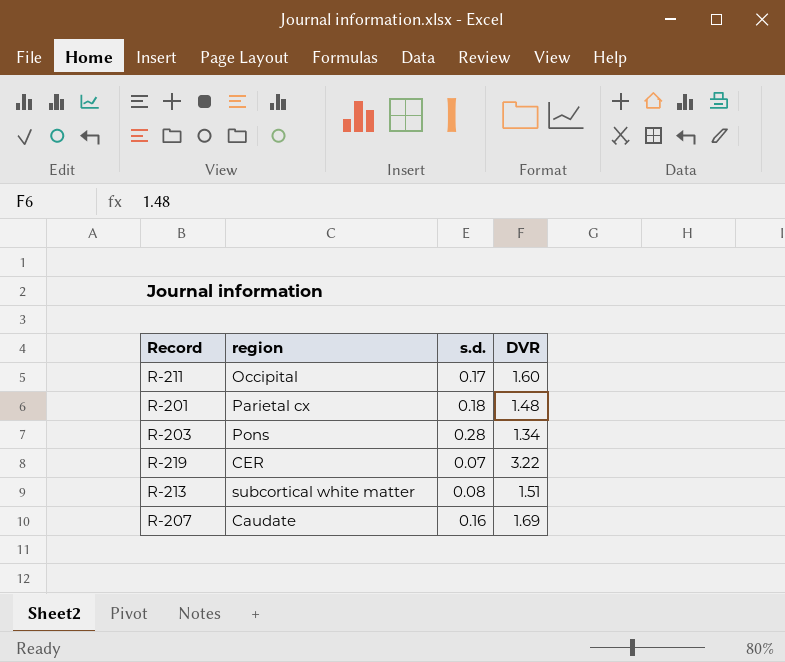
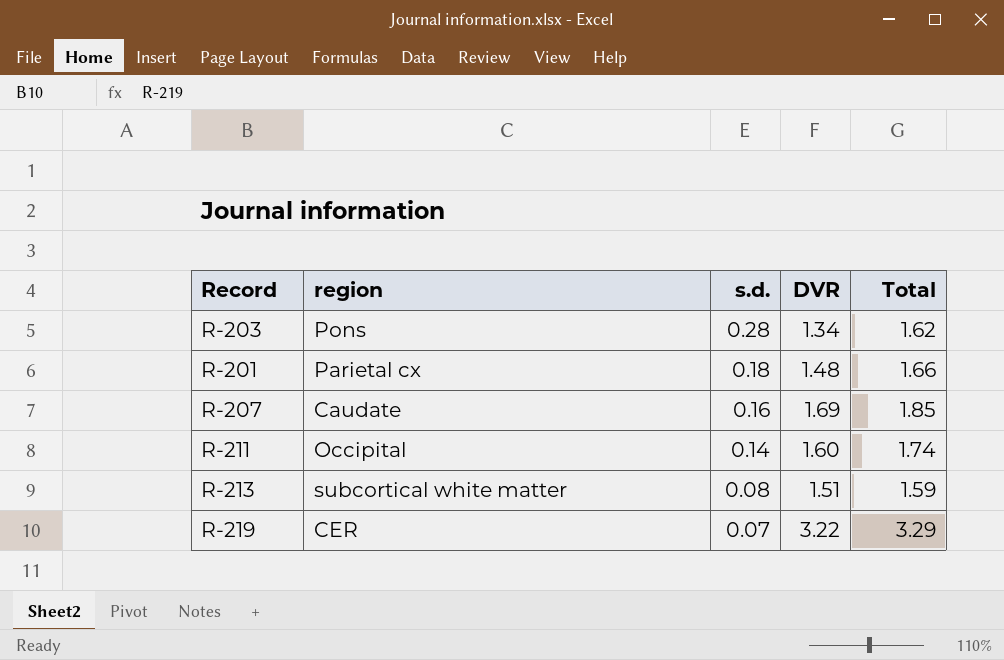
row order: none -> s.d. descending
column Total | formula: none -> [s.d.] + [DVR]
R-211 | s.d.: 0.17 -> 0.14

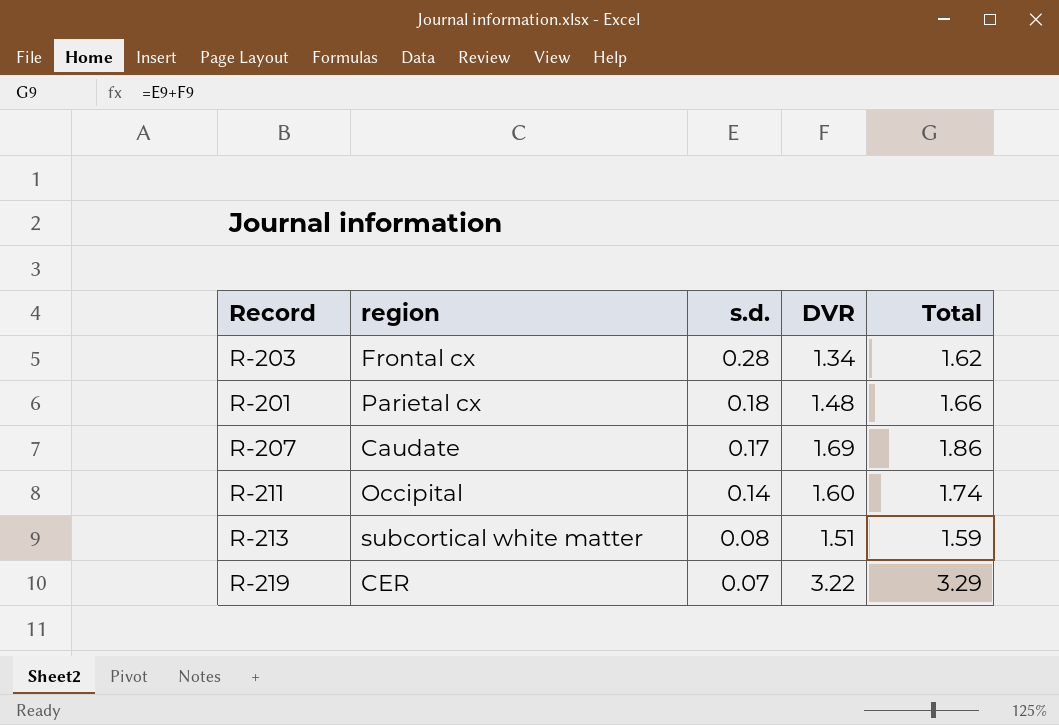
R-203 | region: Pons -> Frontal cx
R-207 | s.d.: 0.16 -> 0.17
R-207 | Total: 1.85 -> 1.86

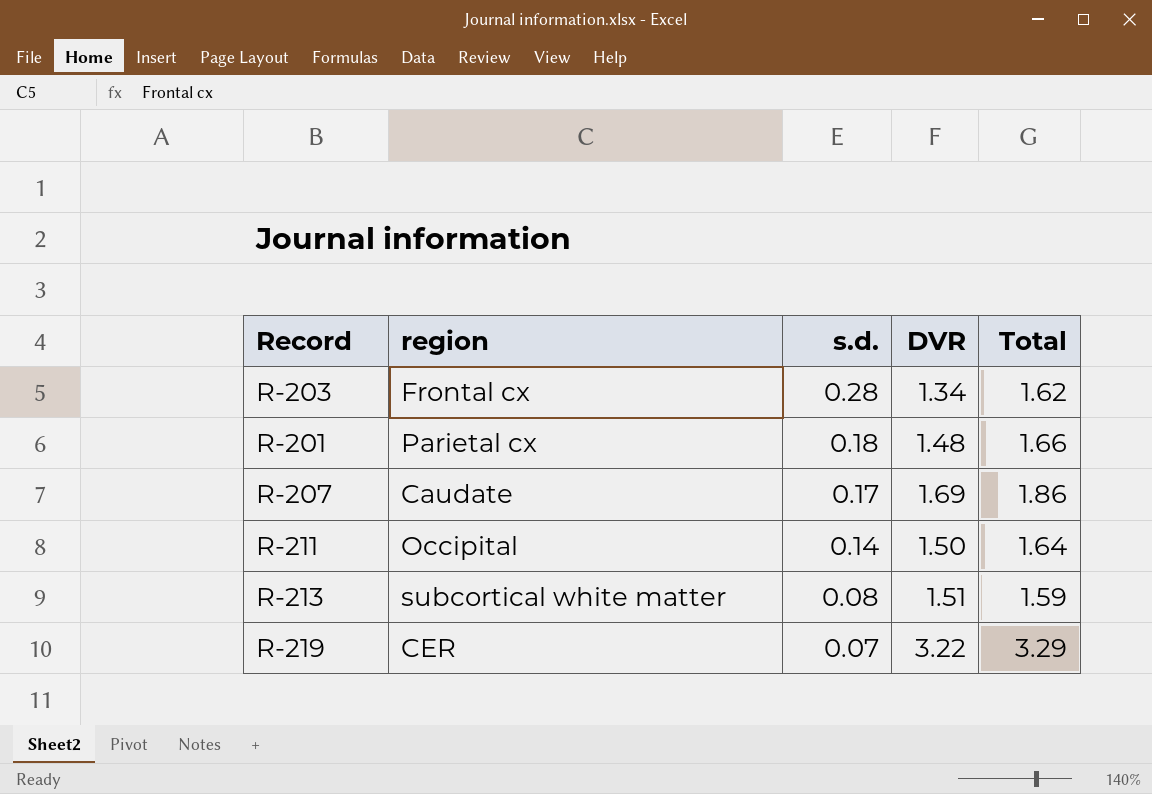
R-211 | DVR: 1.60 -> 1.50
R-211 | Total: 1.74 -> 1.64

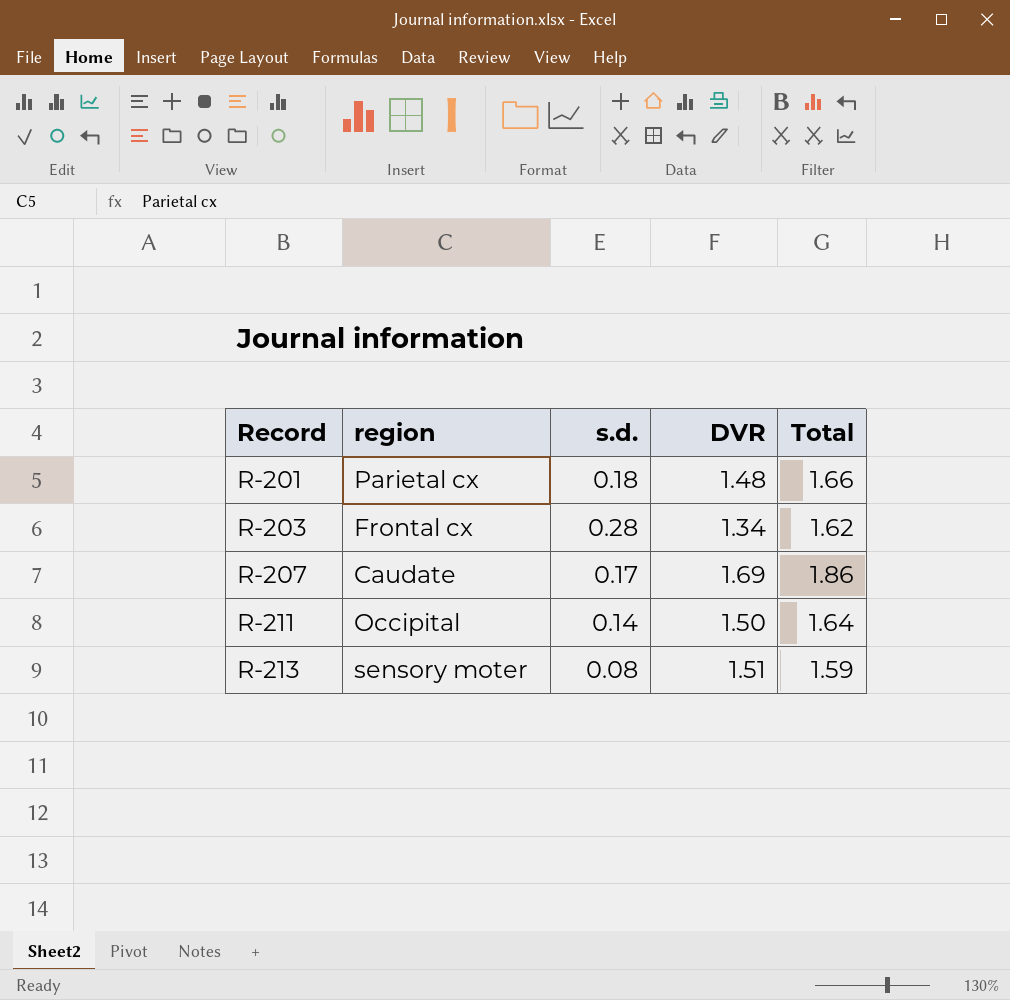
row order: s.d. descending -> Record ascending
row R-219: CER | 0.07 | 3.22 | 3.29 -> none
R-213 | region: subcortical white matter -> sensory moter

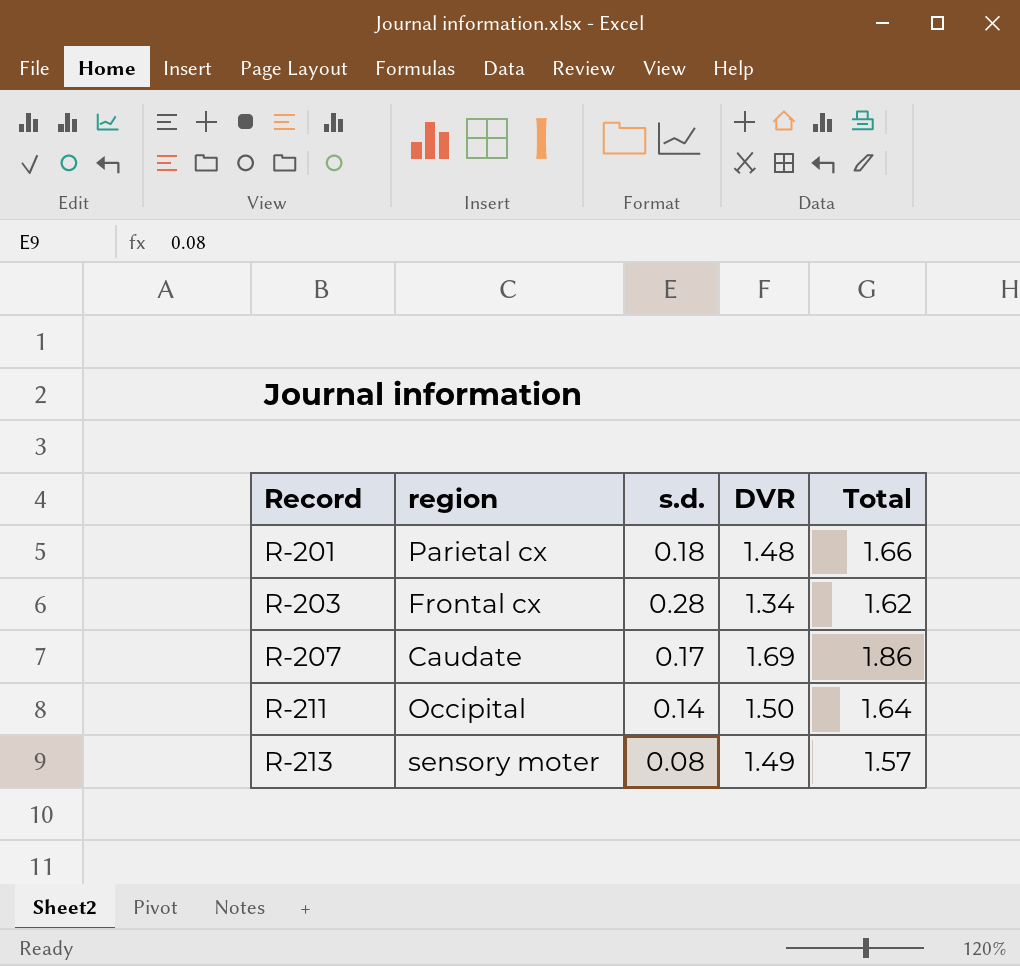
R-213 | DVR: 1.51 -> 1.49
R-213 | Total: 1.59 -> 1.57

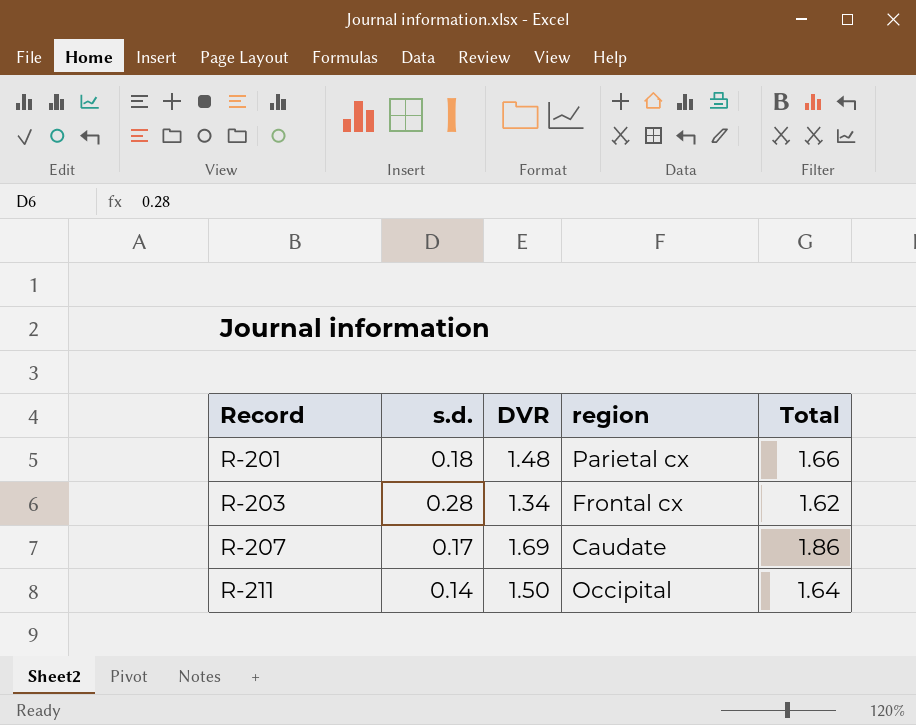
column region | position: 2 -> 4
row R-213: sensory moter | 0.08 | 1.49 | 1.57 -> none

